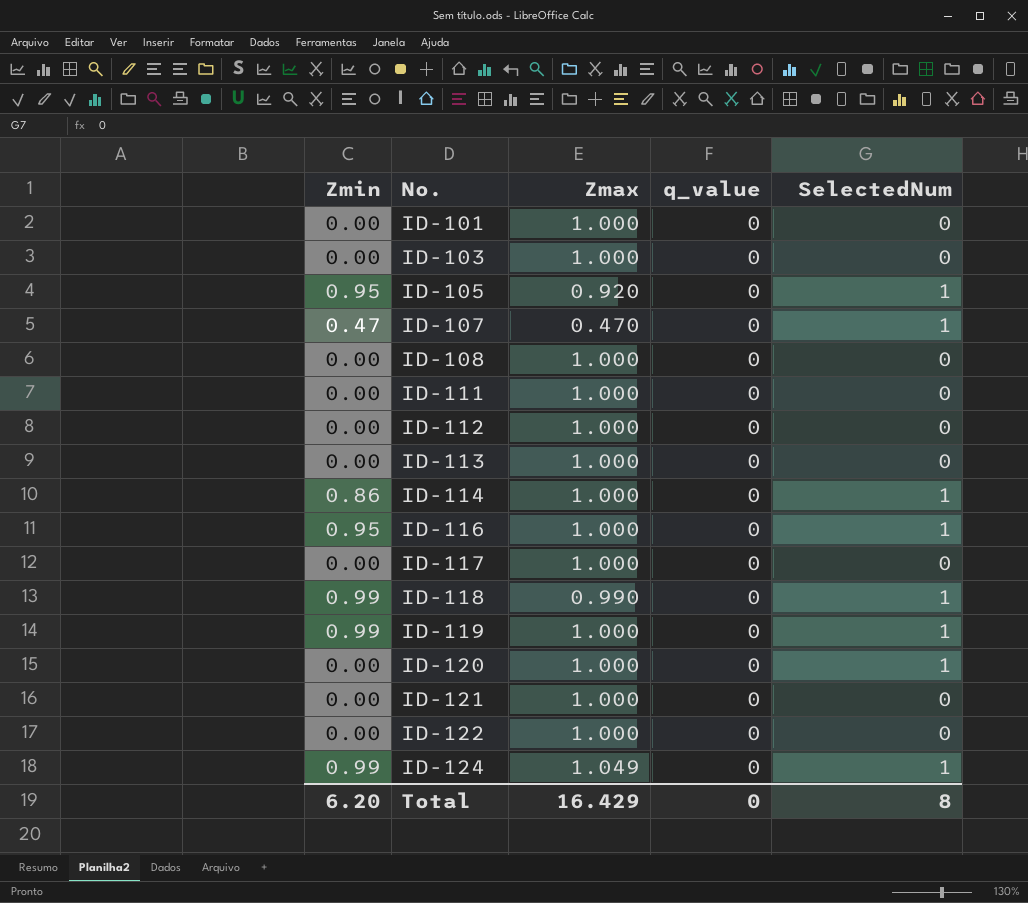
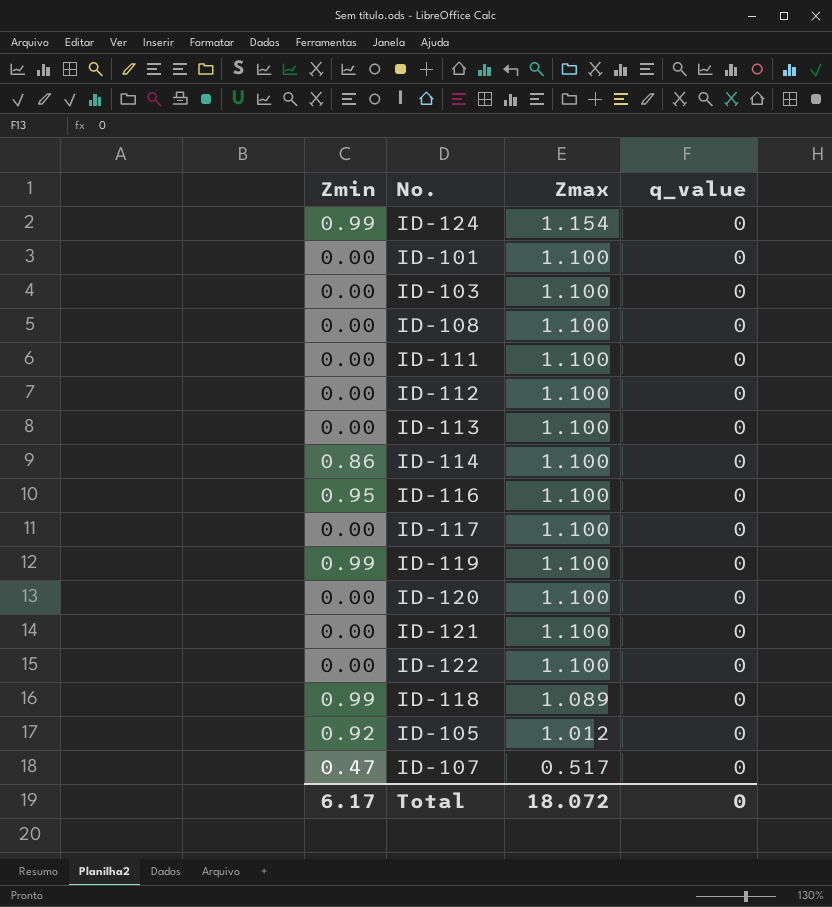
row order: No. ascending -> Zmax descending
column SelectedNum | position: 5 -> none
ID-124 | Zmax: 1.049 -> 1.154
ID-101 | Zmax: 1.000 -> 1.100
ID-103 | Zmax: 1.000 -> 1.100
ID-108 | Zmax: 1.000 -> 1.100
ID-111 | Zmax: 1.000 -> 1.100
ID-112 | Zmax: 1.000 -> 1.100
ID-113 | Zmax: 1.000 -> 1.100
ID-114 | Zmax: 1.000 -> 1.100
ID-116 | Zmax: 1.000 -> 1.100
ID-117 | Zmax: 1.000 -> 1.100
ID-119 | Zmax: 1.000 -> 1.100
ID-120 | Zmax: 1.000 -> 1.100
ID-121 | Zmax: 1.000 -> 1.100
ID-122 | Zmax: 1.000 -> 1.100
ID-118 | Zmax: 0.990 -> 1.089
ID-105 | Zmin: 0.95 -> 0.92
ID-105 | Zmax: 0.920 -> 1.012
ID-107 | Zmax: 0.470 -> 0.517
Total | Zmin: 6.20 -> 6.17
Total | Zmax: 16.429 -> 18.072

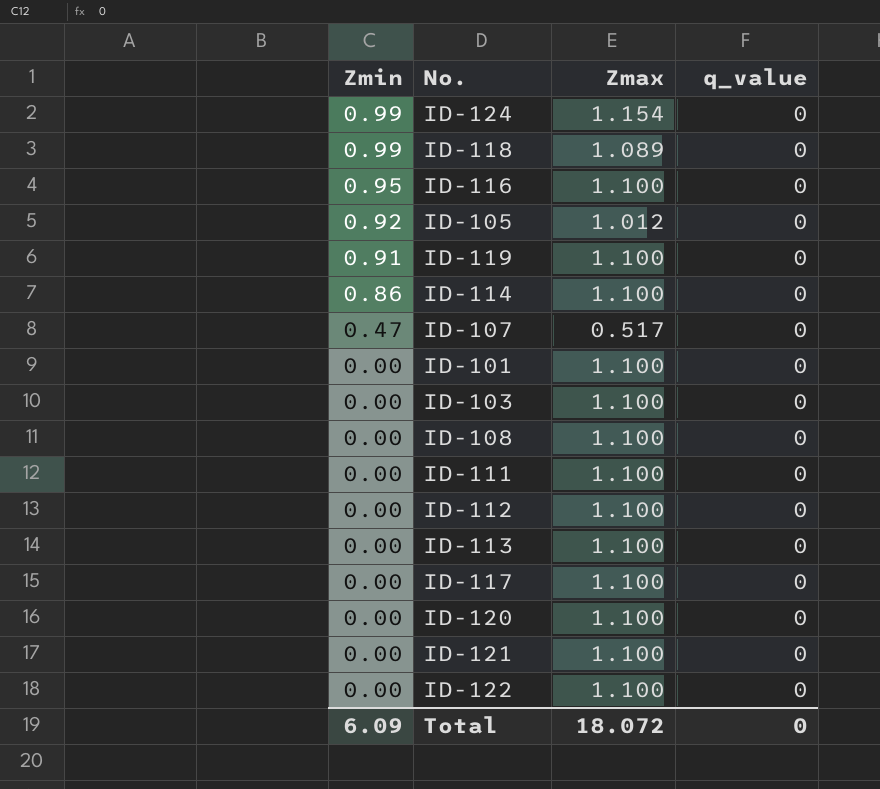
row order: Zmax descending -> Zmin descending
ID-119 | Zmin: 0.99 -> 0.91
Total | Zmin: 6.17 -> 6.09

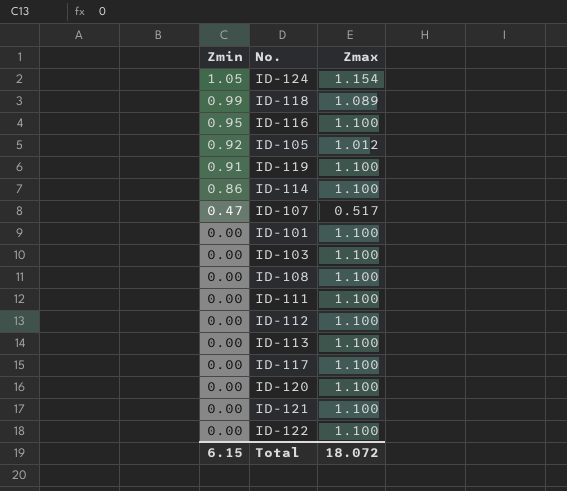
column q_value | position: 4 -> none
ID-124 | Zmin: 0.99 -> 1.05
Total | Zmin: 6.09 -> 6.15

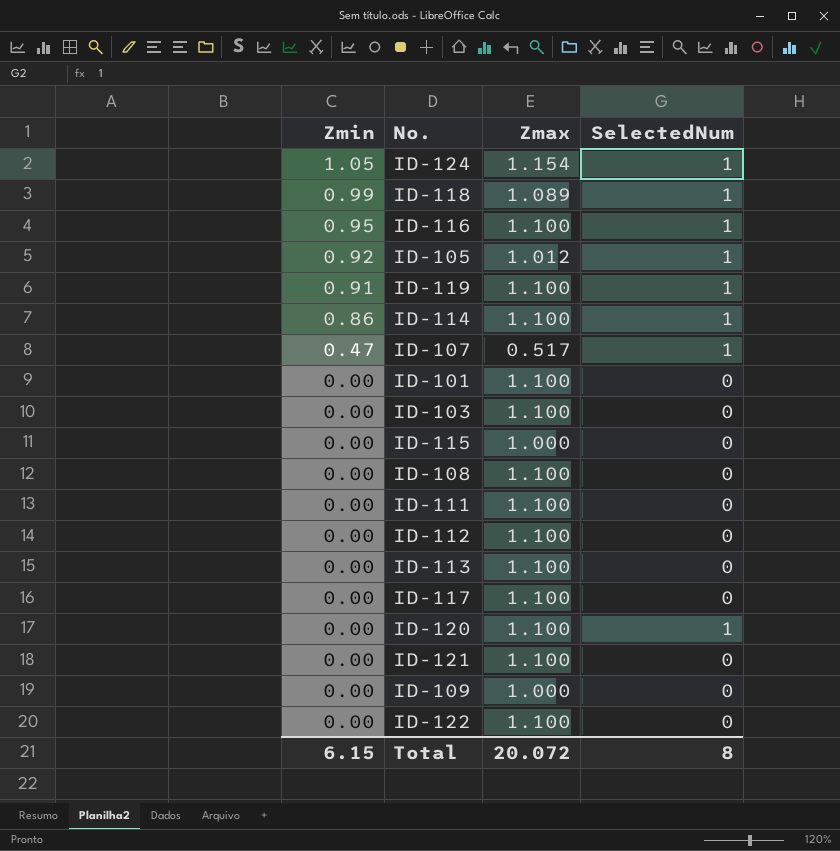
column SelectedNum | position: none -> 4
row ID-115: none -> 0.00 | 1.000 | 0
row ID-109: none -> 0.00 | 1.000 | 0
Total | Zmax: 18.072 -> 20.072

